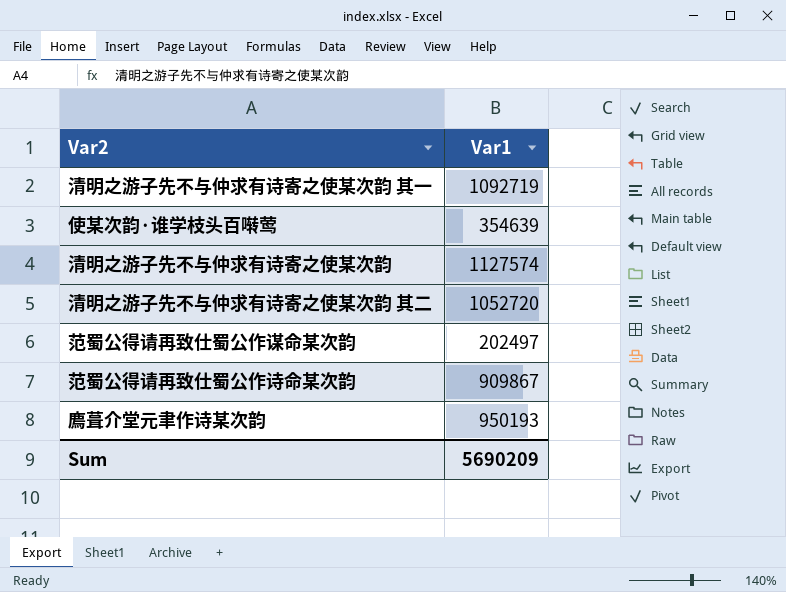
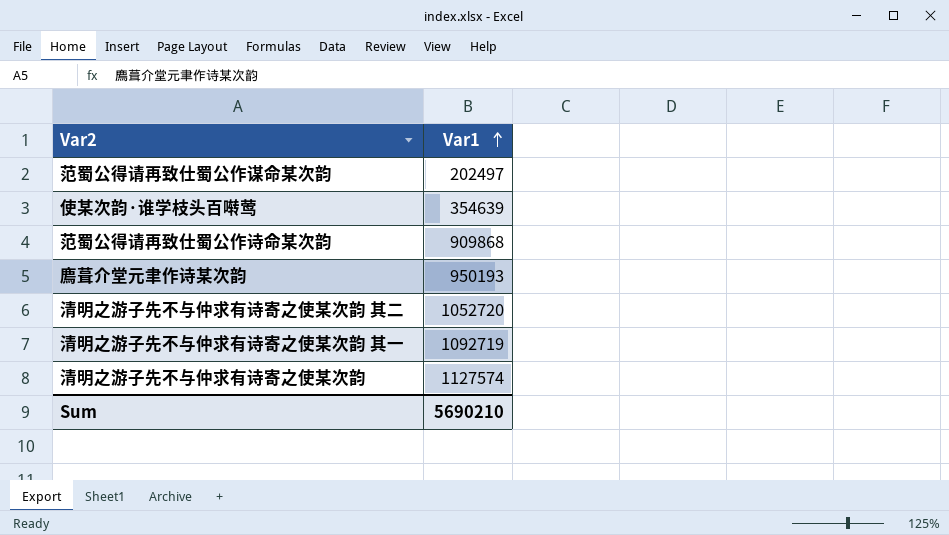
row order: none -> Var1 ascending
范蜀公得请再致仕蜀公作诗命某次韵 | Var1: 909867 -> 909868
Sum | Var1: 5690209 -> 5690210

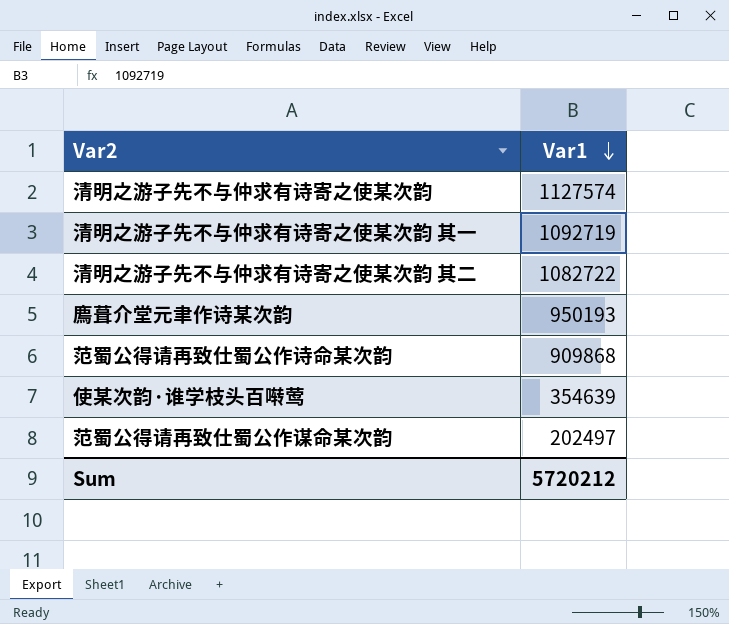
row order: Var1 ascending -> Var1 descending
清明之游子先不与仲求有诗寄之使某次韵 其二 | Var1: 1052720 -> 1082722
Sum | Var1: 5690210 -> 5720212

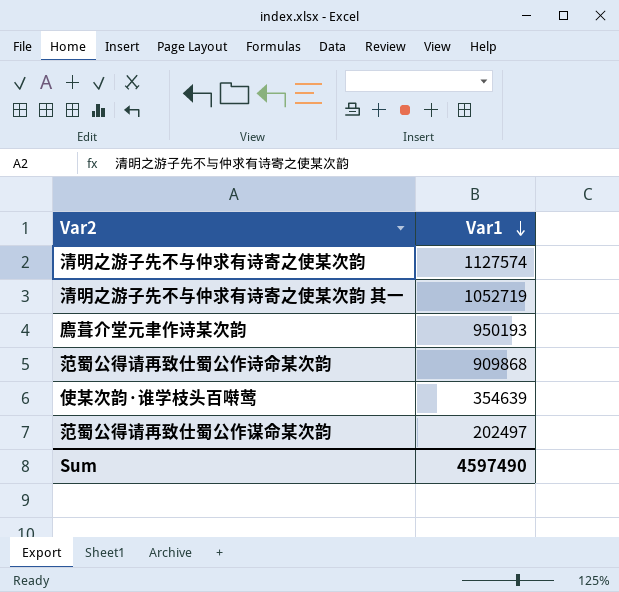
row 清明之游子先不与仲求有诗寄之使某次韵 其二: 1082722 -> none
清明之游子先不与仲求有诗寄之使某次韵 其一 | Var1: 1092719 -> 1052719
Sum | Var1: 5720212 -> 4597490

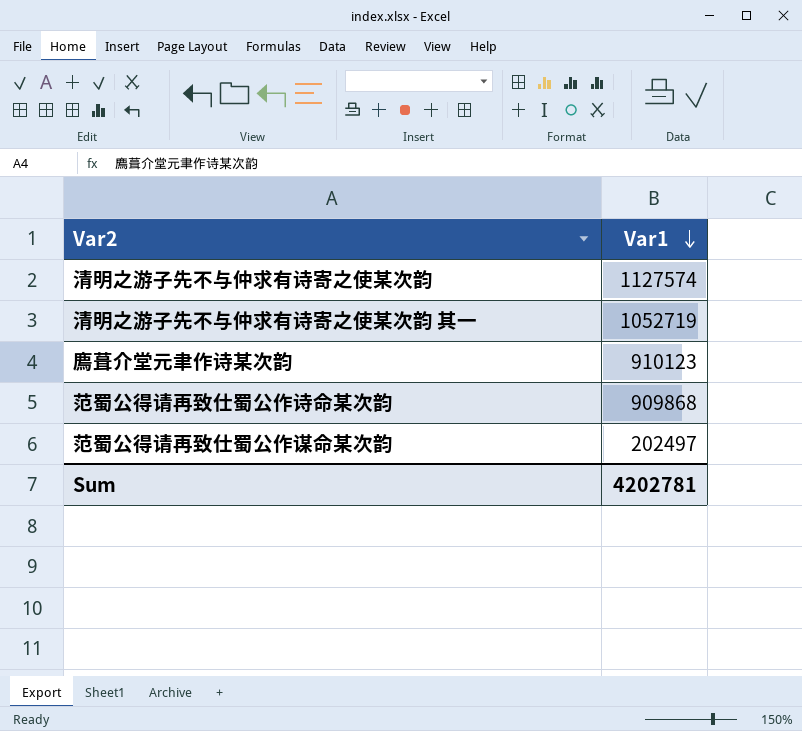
row 使某次韵·谁学枝头百啭莺: 354639 -> none
廌葺介堂元聿作诗某次韵 | Var1: 950193 -> 910123
Sum | Var1: 4597490 -> 4202781

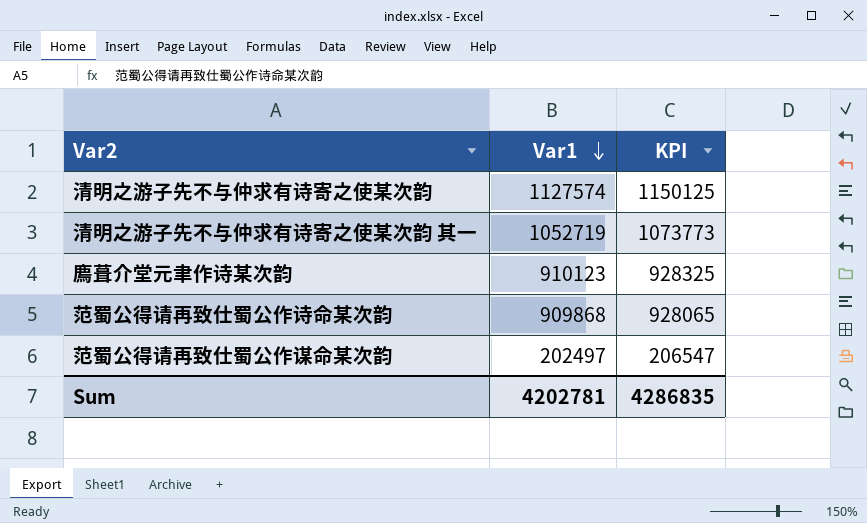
column KPI | formula: none -> [Var1] * 1.02

